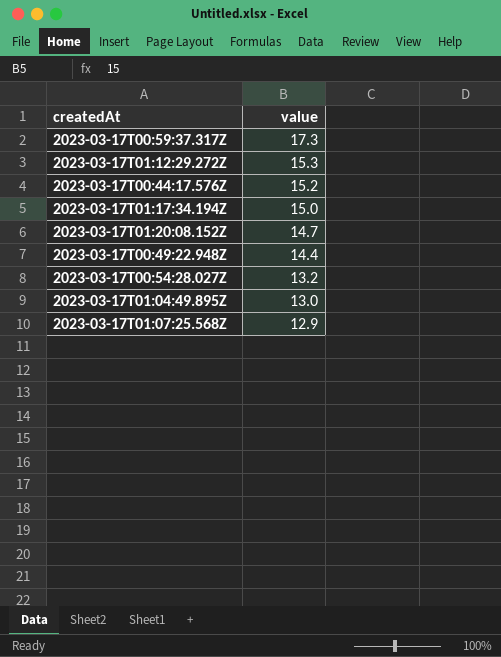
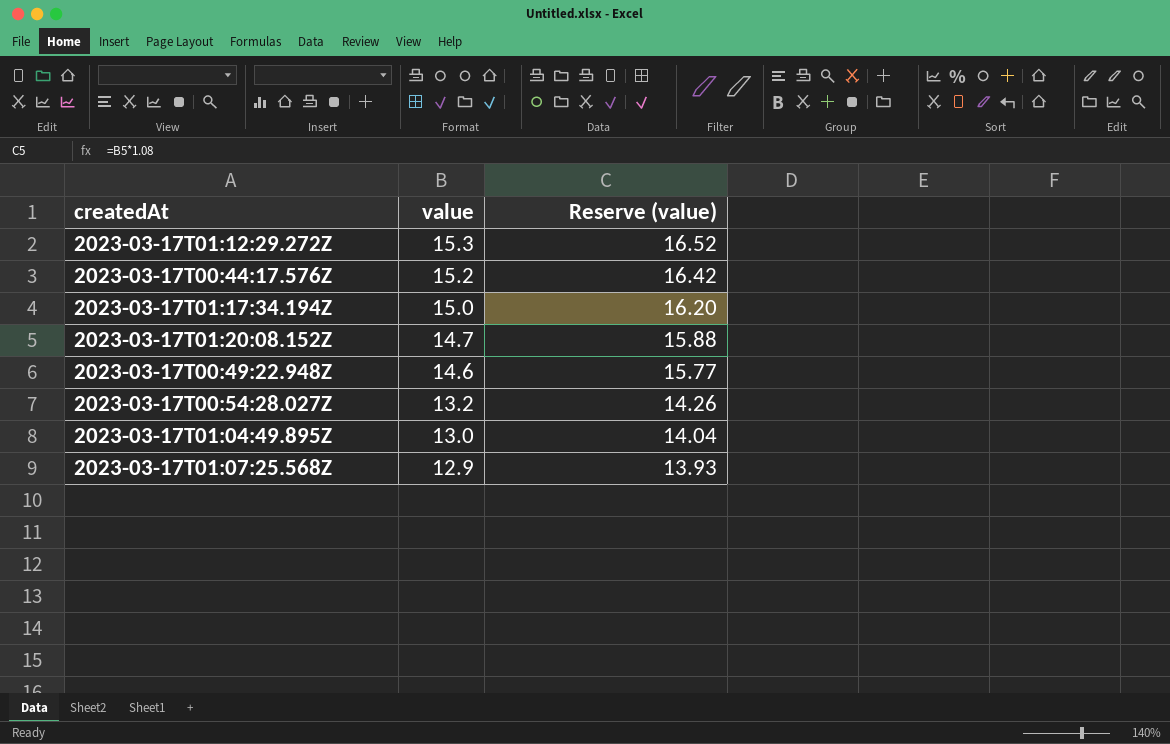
column Reserve (value) | formula: none -> [value] * 1.08
row 2023-03-17T00:59:37.317Z: 17.3 -> none
2023-03-17T00:49:22.948Z | value: 14.4 -> 14.6

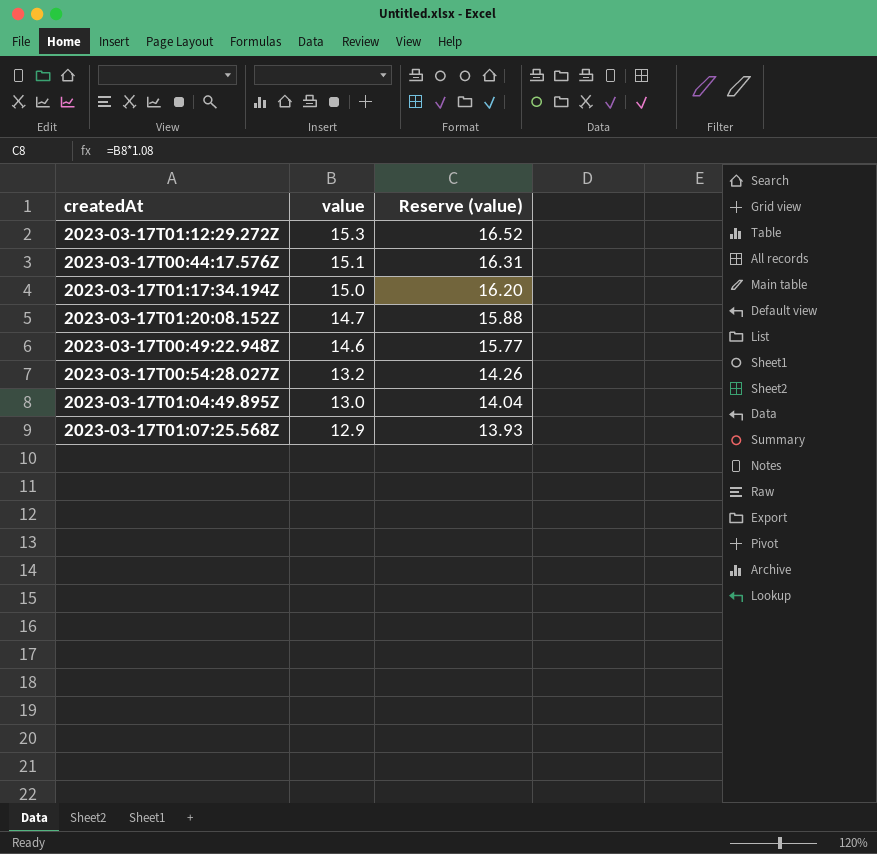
2023-03-17T00:44:17.576Z | value: 15.2 -> 15.1
2023-03-17T00:44:17.576Z | Reserve (value): 16.42 -> 16.31

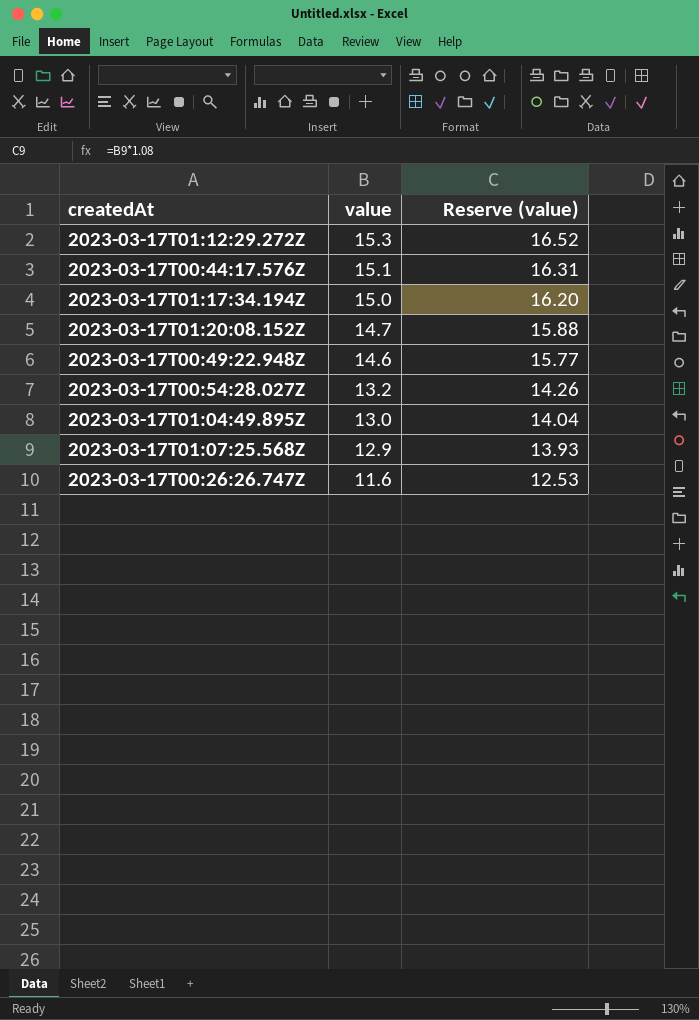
row 2023-03-17T00:26:26.747Z: none -> 11.6 | 12.53

